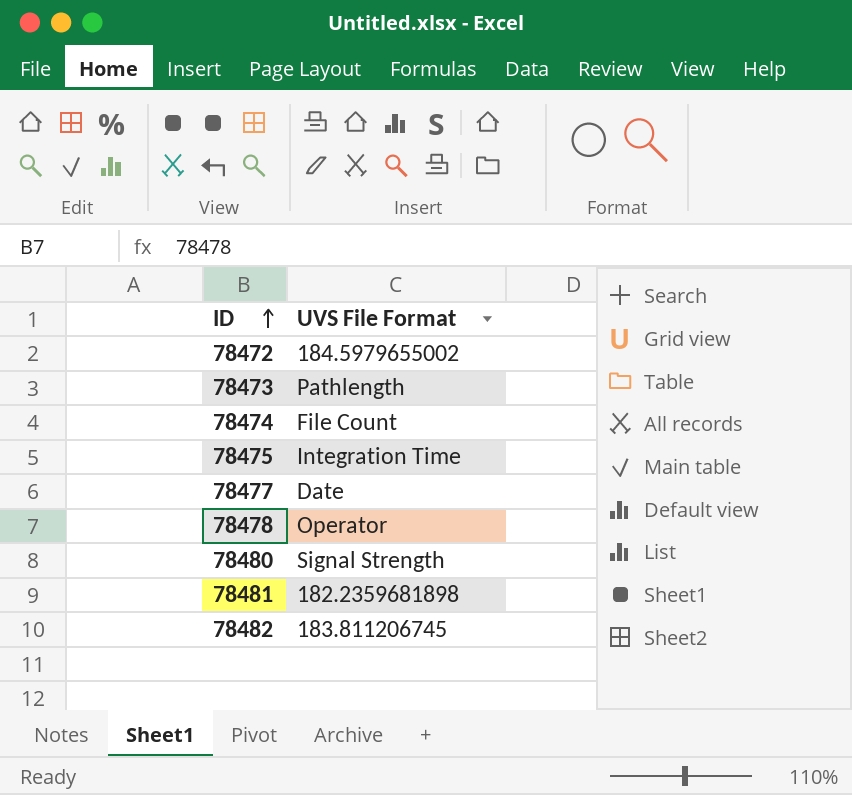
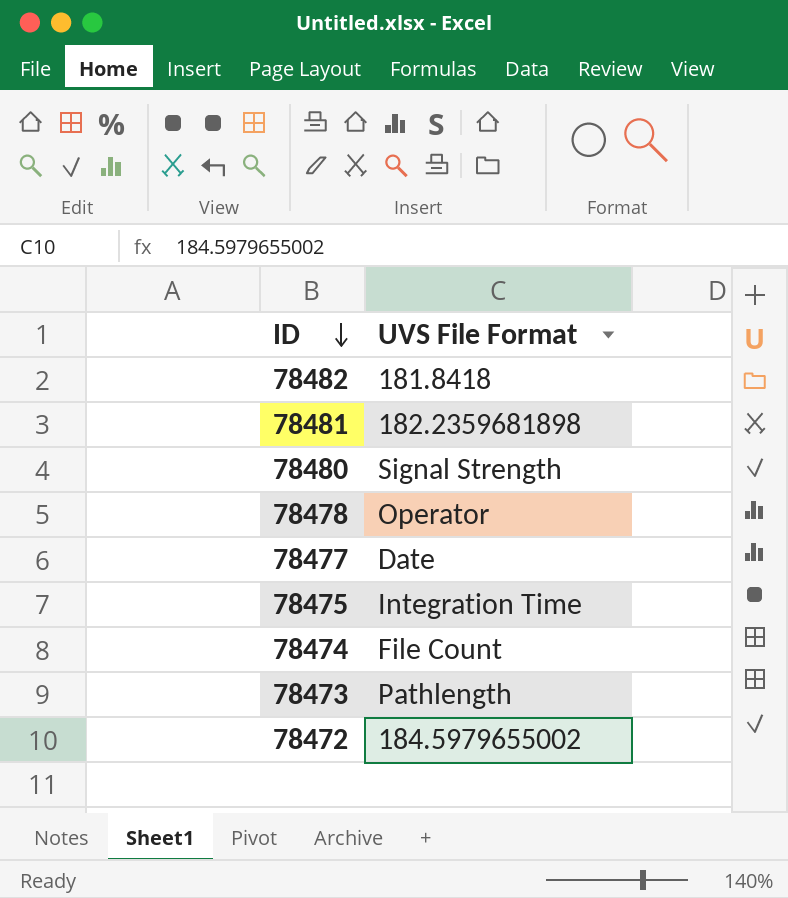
row order: ID ascending -> ID descending
78482 | UVS File Format: 183.811206745 -> 181.8418

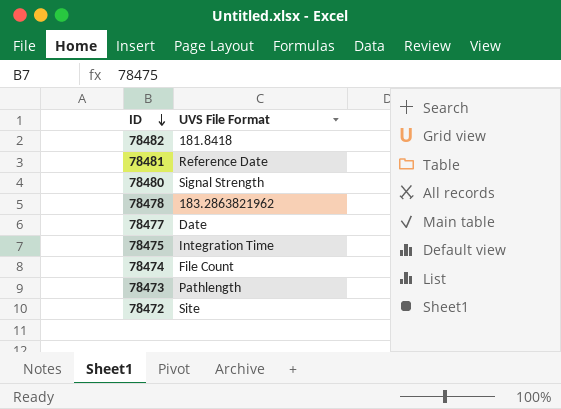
78481 | UVS File Format: 182.2359681898 -> Reference Date
78478 | UVS File Format: Operator -> 183.2863821962
78472 | UVS File Format: 184.5979655002 -> Site

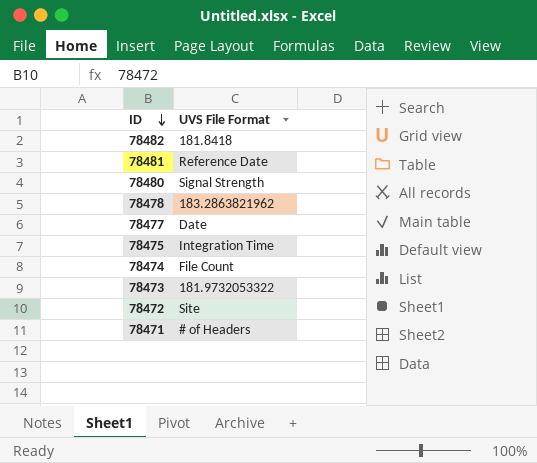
78473 | UVS File Format: Pathlength -> 181.9732053322
row 78471: none -> # of Headers

